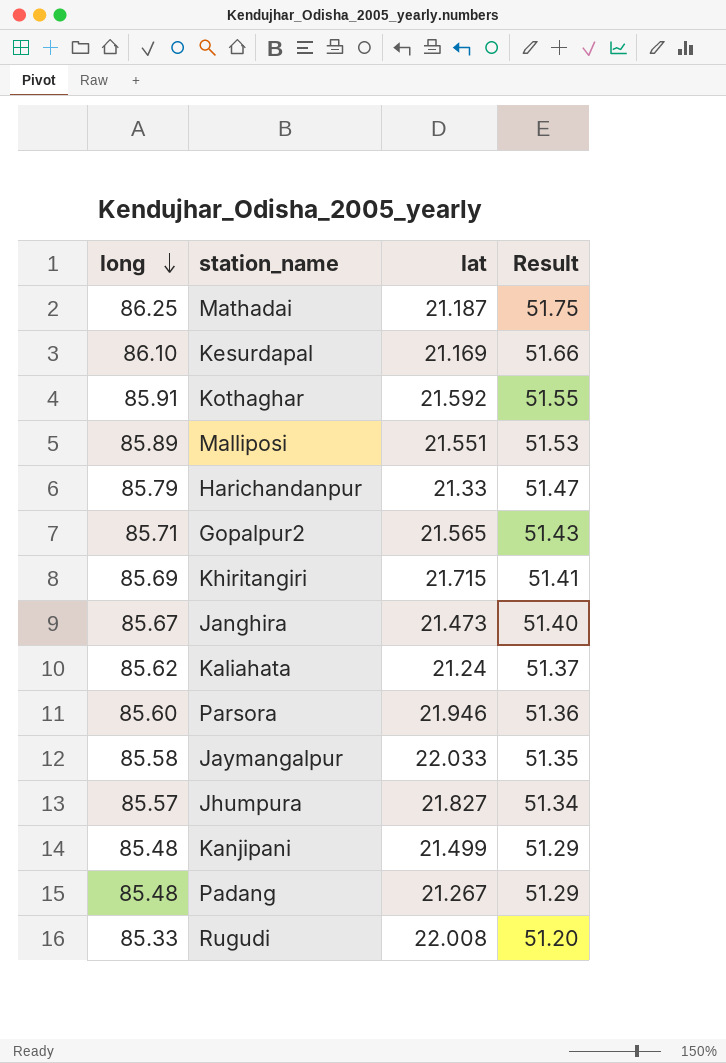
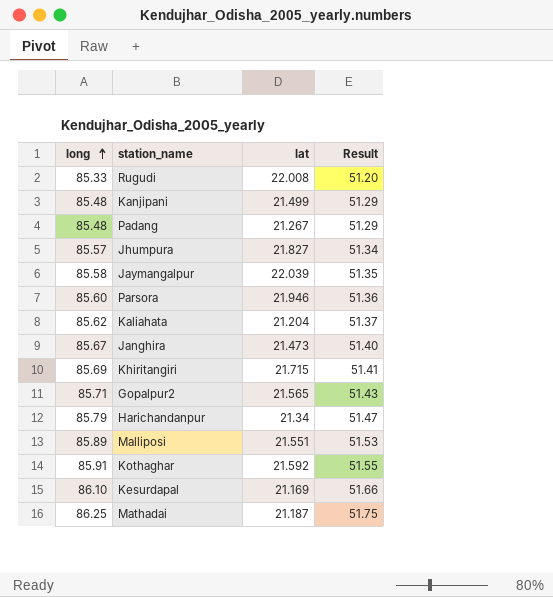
row order: long descending -> long ascending
Jaymangalpur | lat: 22.033 -> 22.039
Kaliahata | lat: 21.24 -> 21.204
Harichandanpur | lat: 21.33 -> 21.34

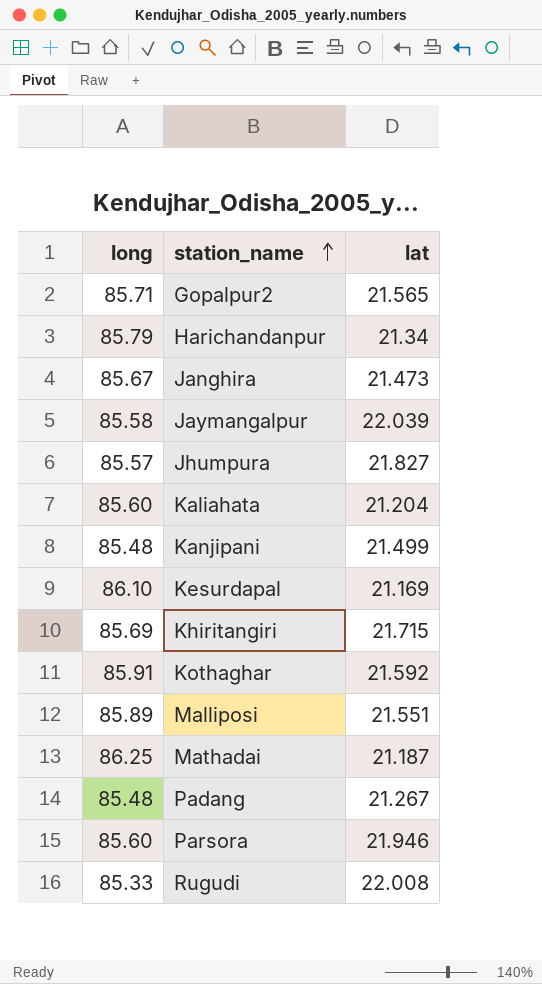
row order: long ascending -> station_name ascending
column Result | formula: [long] * 0.6 -> none
Kaliahata | long: 85.62 -> 85.60

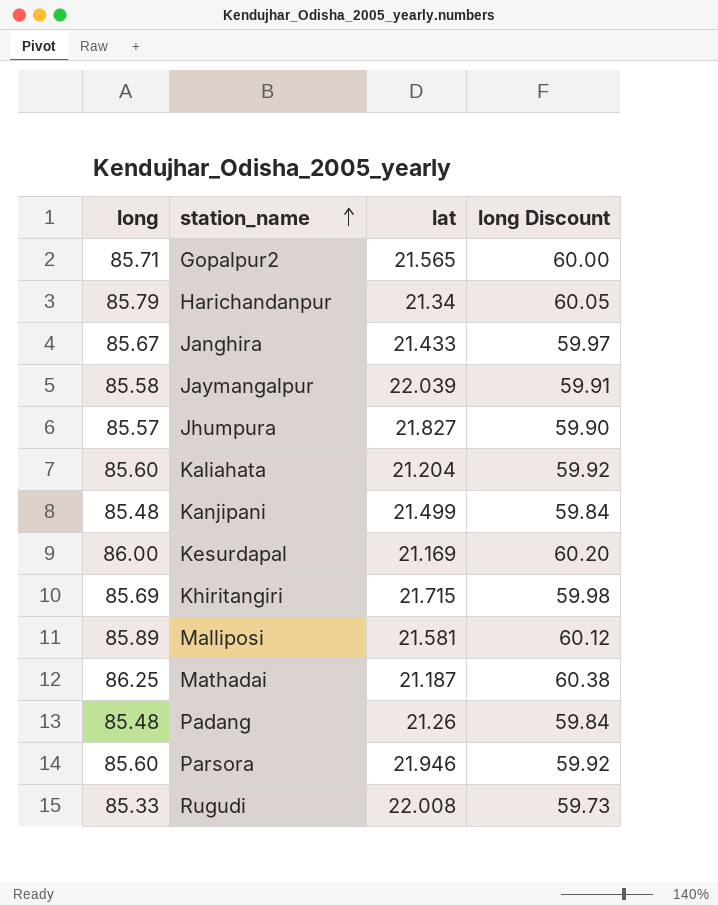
column long Discount | formula: none -> [long] * 0.7
row Kothaghar: 85.91 | 21.592 -> none
Janghira | lat: 21.473 -> 21.433
Kesurdapal | long: 86.10 -> 86.00
Malliposi | lat: 21.551 -> 21.581
Padang | lat: 21.267 -> 21.26

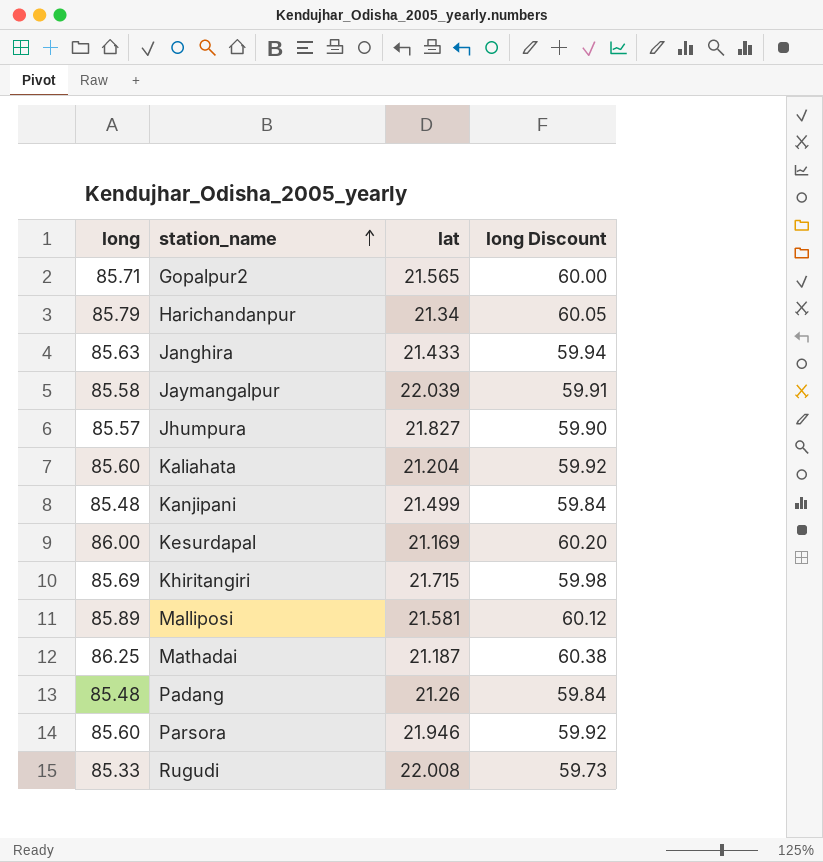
Janghira | long: 85.67 -> 85.63
Janghira | long Discount: 59.97 -> 59.94

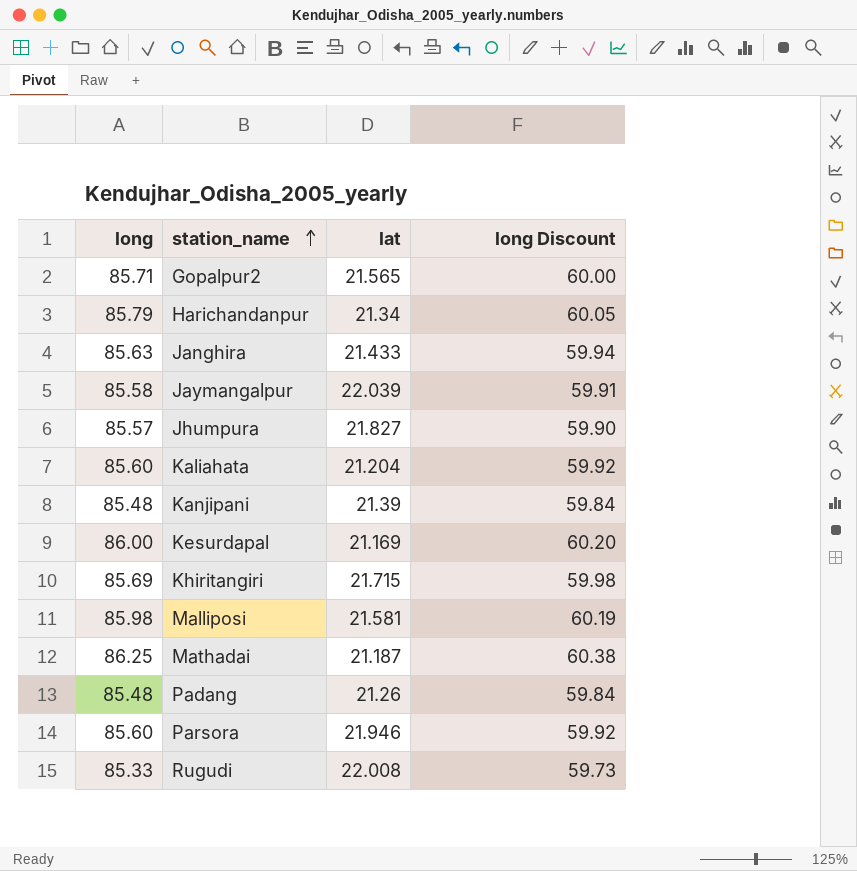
Kanjipani | lat: 21.499 -> 21.39
Malliposi | long: 85.89 -> 85.98
Malliposi | long Discount: 60.12 -> 60.19

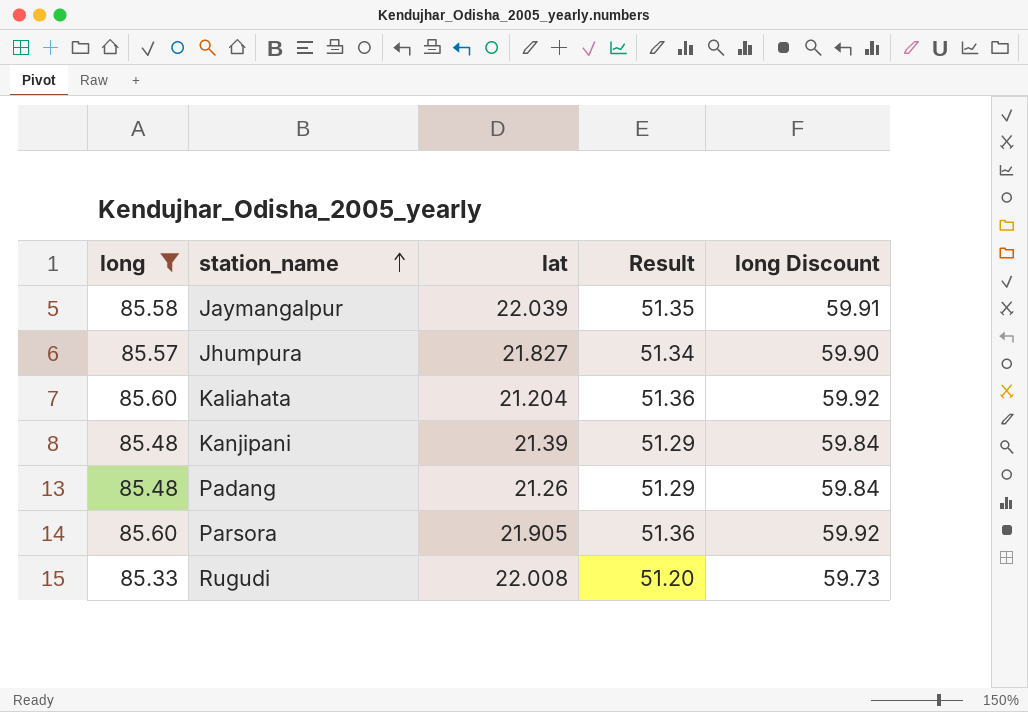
filter: none -> long <= 85.60
column Result | formula: none -> [long] * 0.6
Parsora | lat: 21.946 -> 21.905

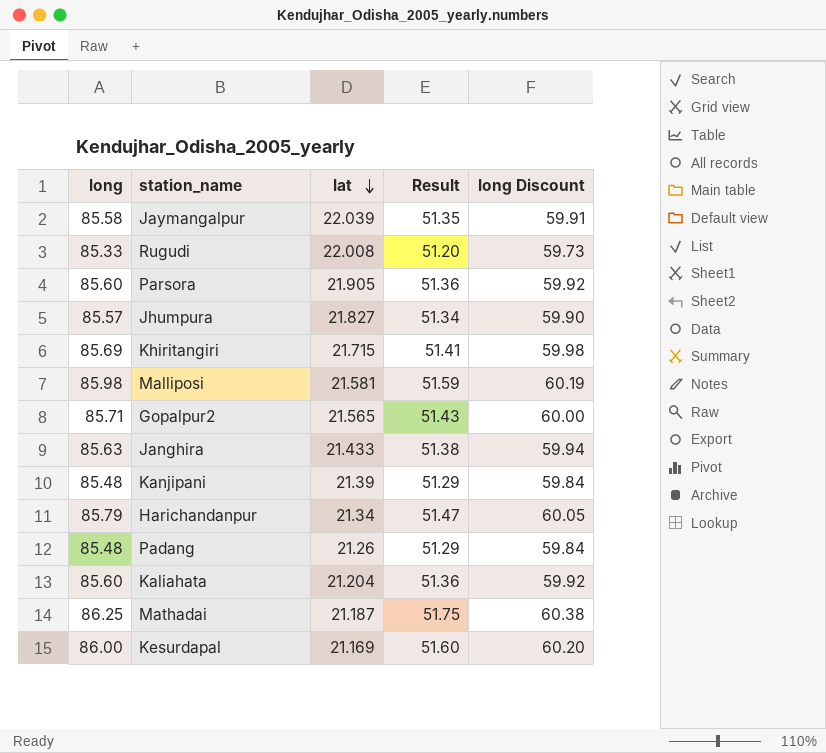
filter: long <= 85.60 -> none
row order: station_name ascending -> lat descending

